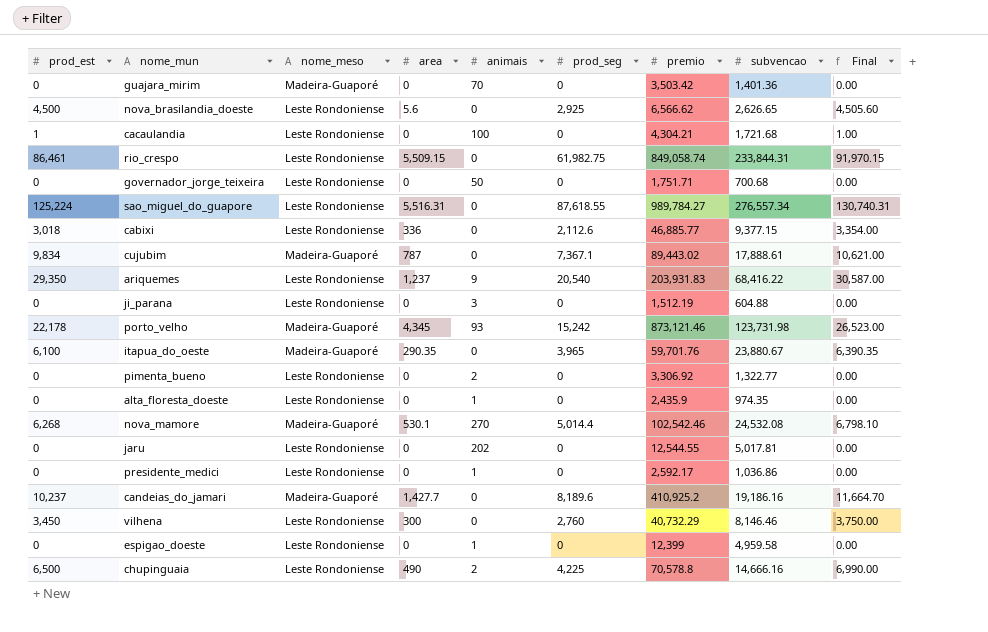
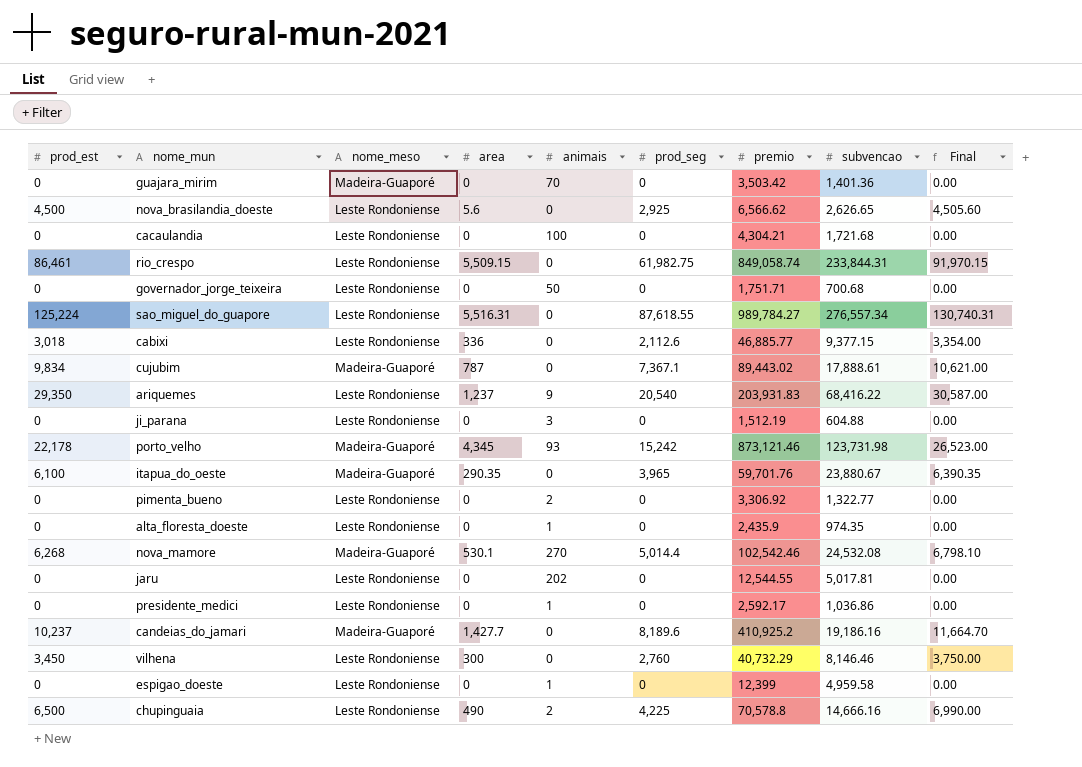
cacaulandia | prod_est: 1 -> 0
cacaulandia | Final: 1.00 -> 0.00

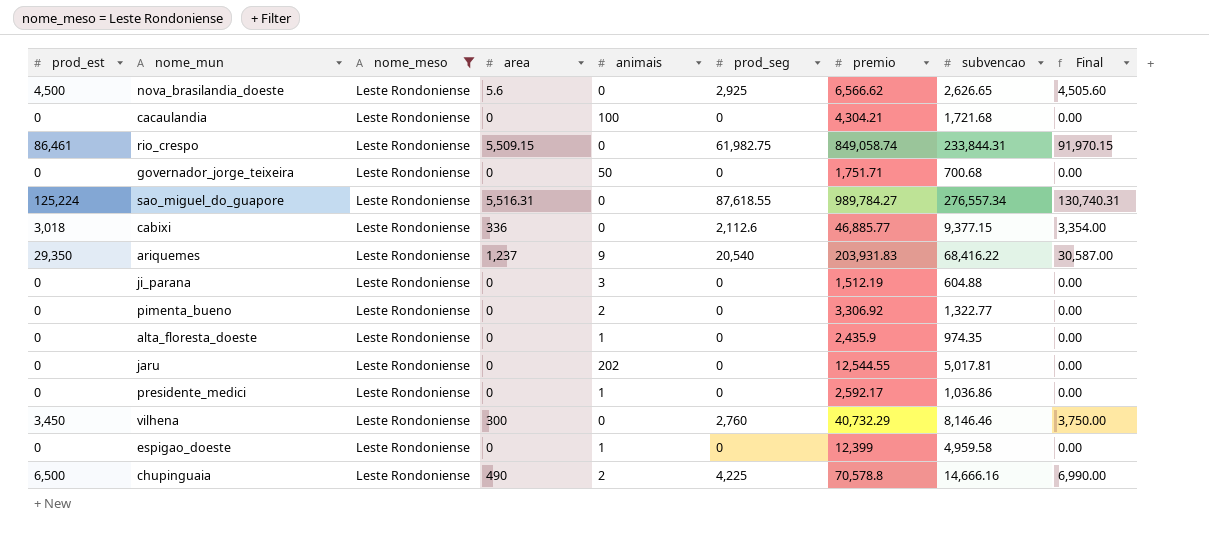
filter: none -> nome_meso = Leste Rondoniense

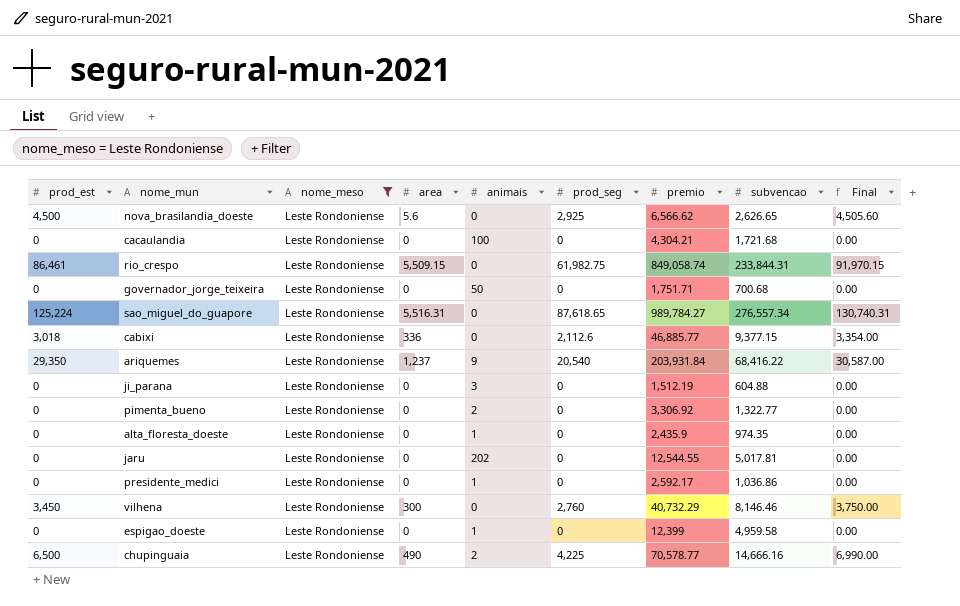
sao_miguel_do_guapore | prod_seg: 87,618.55 -> 87,618.65
ariquemes | premio: 203,931.83 -> 203,931.84
chupinguaia | premio: 70,578.8 -> 70,578.77

